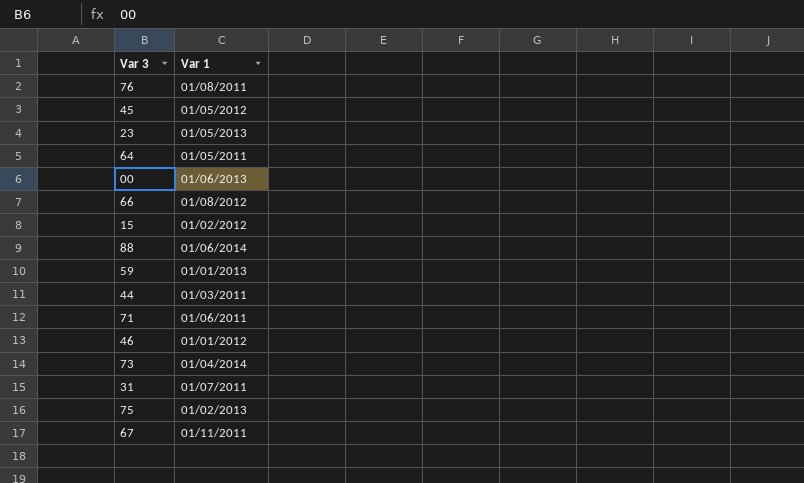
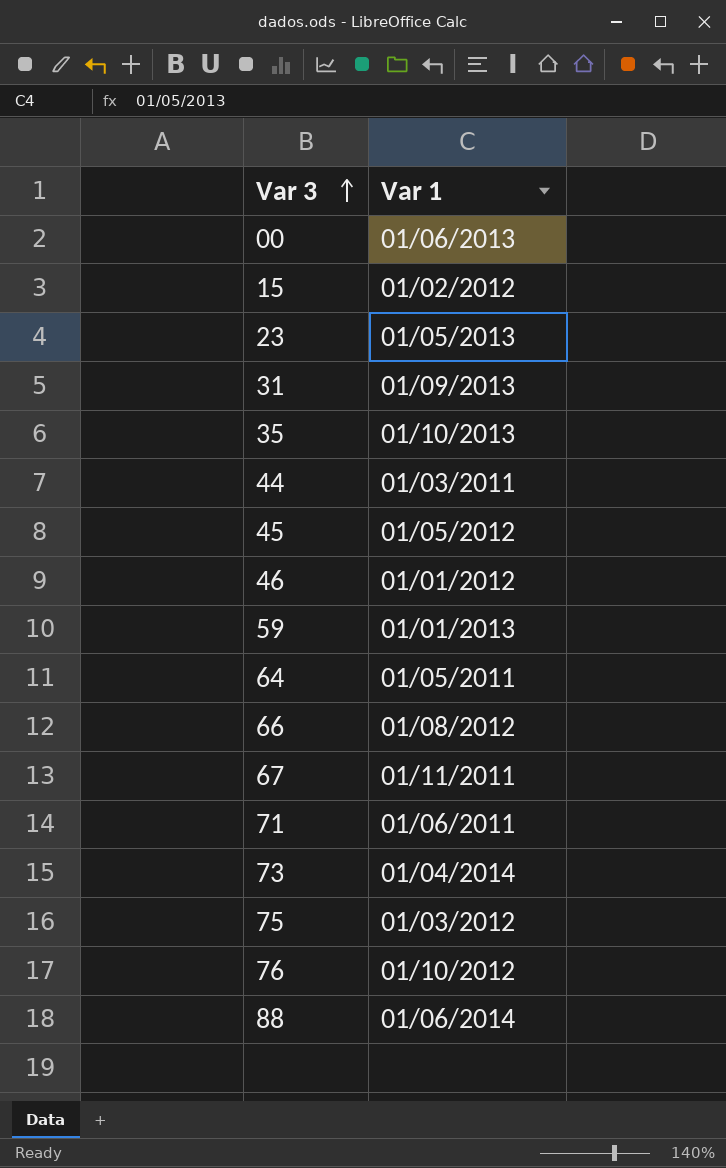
row order: none -> Var 3 ascending
31 | Var 1: 01/07/2011 -> 01/09/2013
row 35: none -> 01/10/2013
75 | Var 1: 01/02/2013 -> 01/03/2012
76 | Var 1: 01/08/2011 -> 01/10/2012

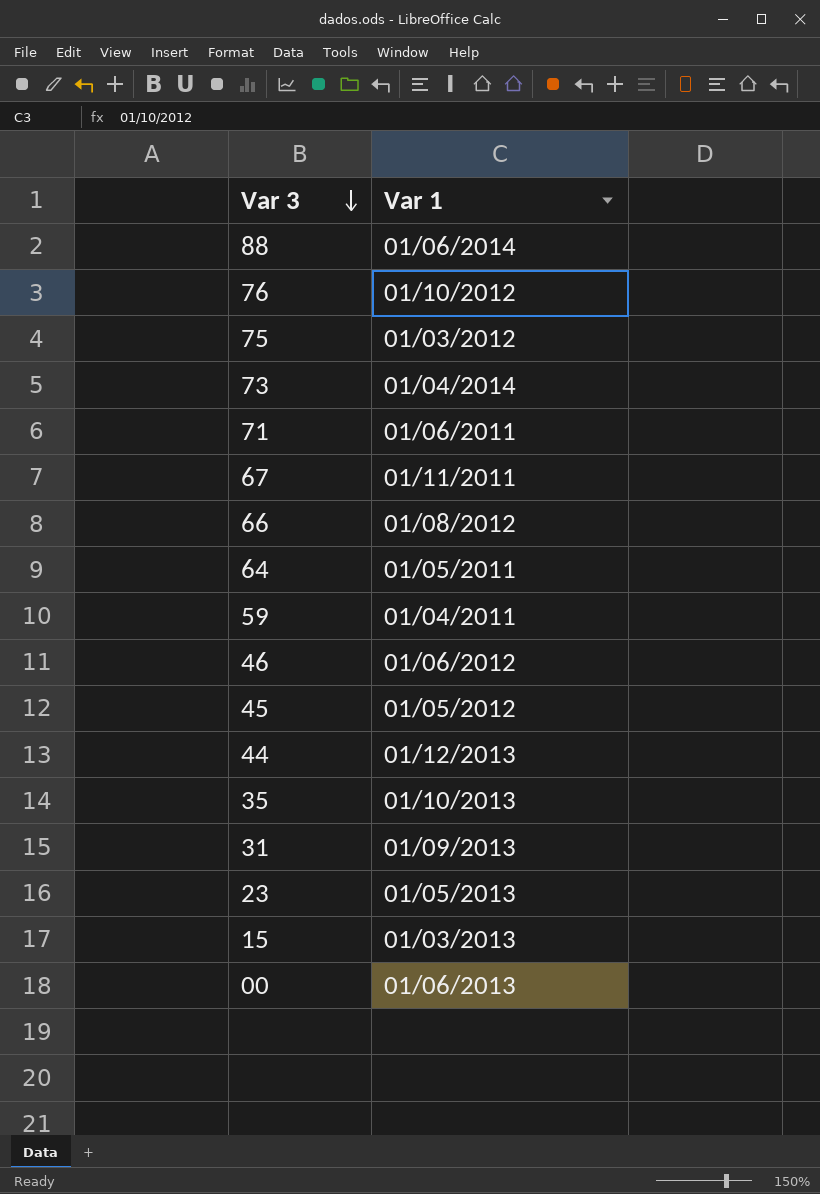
row order: Var 3 ascending -> Var 3 descending
59 | Var 1: 01/01/2013 -> 01/04/2011
46 | Var 1: 01/01/2012 -> 01/06/2012
44 | Var 1: 01/03/2011 -> 01/12/2013
15 | Var 1: 01/02/2012 -> 01/03/2013

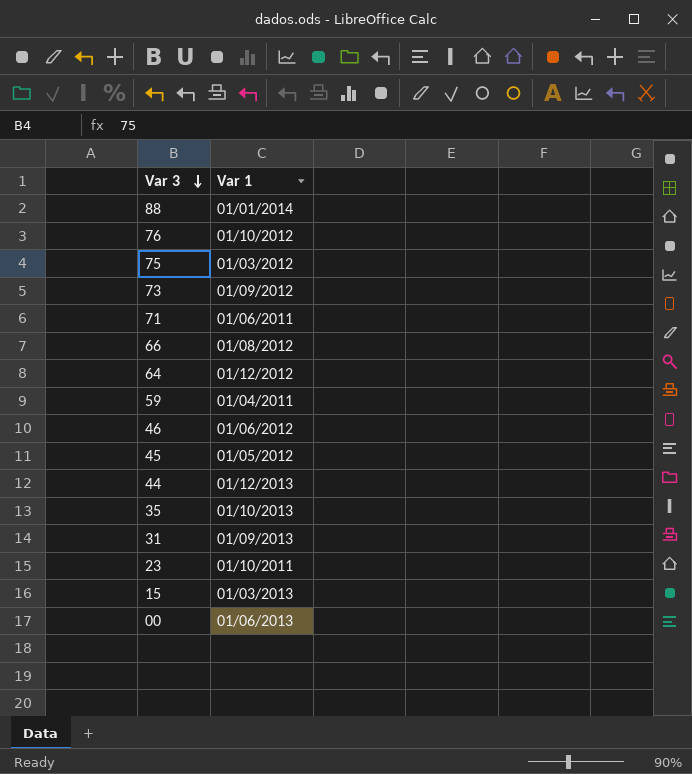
row 67: 01/11/2011 -> none
88 | Var 1: 01/06/2014 -> 01/01/2014
73 | Var 1: 01/04/2014 -> 01/09/2012
64 | Var 1: 01/05/2011 -> 01/12/2012
23 | Var 1: 01/05/2013 -> 01/10/2011

